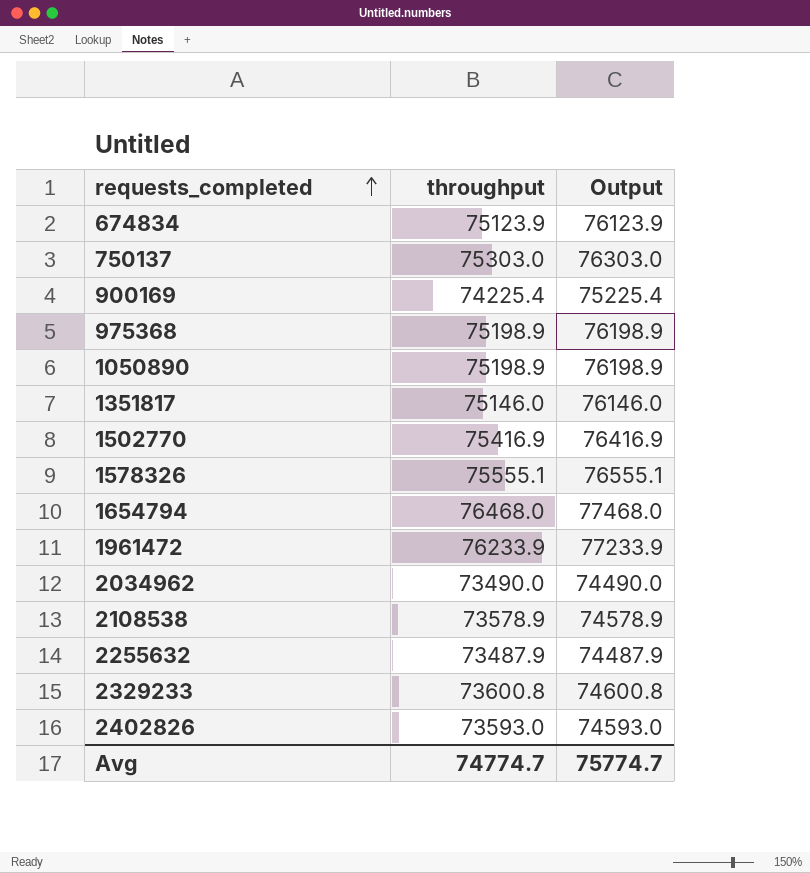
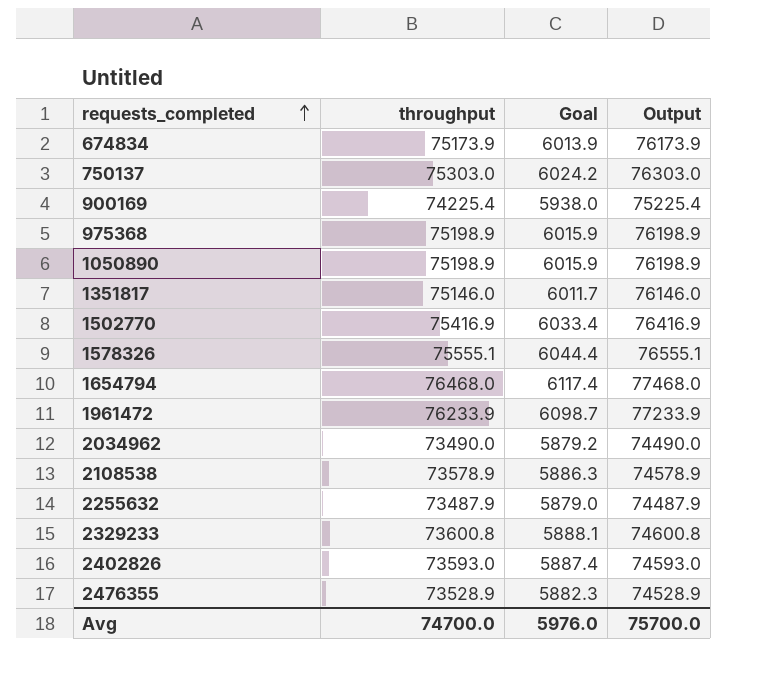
column Goal | formula: none -> [throughput] * 0.08
674834 | throughput: 75123.9 -> 75173.9
674834 | Output: 76123.9 -> 76173.9
row 2476355: none -> 73528.9 | 5882.3 | 74528.9
Avg | throughput: 74774.7 -> 74700.0
Avg | Output: 75774.7 -> 75700.0

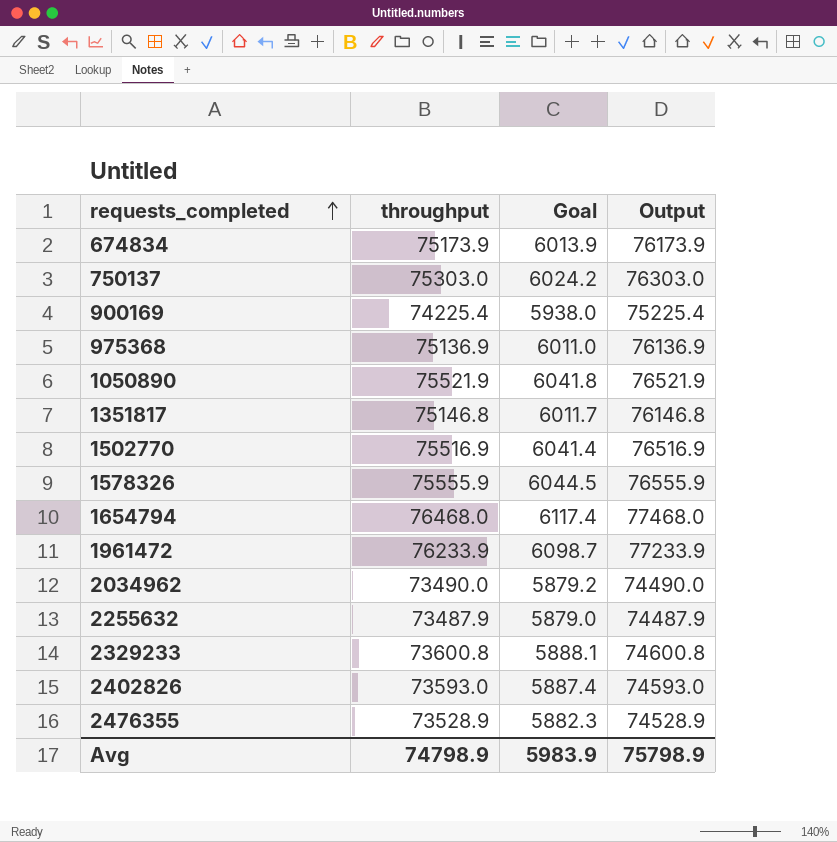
row 2108538: 73578.9 | 5886.3 | 74578.9 -> none
975368 | throughput: 75198.9 -> 75136.9
975368 | Goal: 6015.9 -> 6011.0
975368 | Output: 76198.9 -> 76136.9
1050890 | throughput: 75198.9 -> 75521.9
1050890 | Goal: 6015.9 -> 6041.8
1050890 | Output: 76198.9 -> 76521.9
1351817 | throughput: 75146.0 -> 75146.8
1351817 | Output: 76146.0 -> 76146.8
1502770 | throughput: 75416.9 -> 75516.9
1502770 | Goal: 6033.4 -> 6041.4
1502770 | Output: 76416.9 -> 76516.9
1578326 | throughput: 75555.1 -> 75555.9
1578326 | Goal: 6044.4 -> 6044.5
1578326 | Output: 76555.1 -> 76555.9
Avg | throughput: 74700.0 -> 74798.9
Avg | Goal: 5976.0 -> 5983.9
Avg | Output: 75700.0 -> 75798.9

